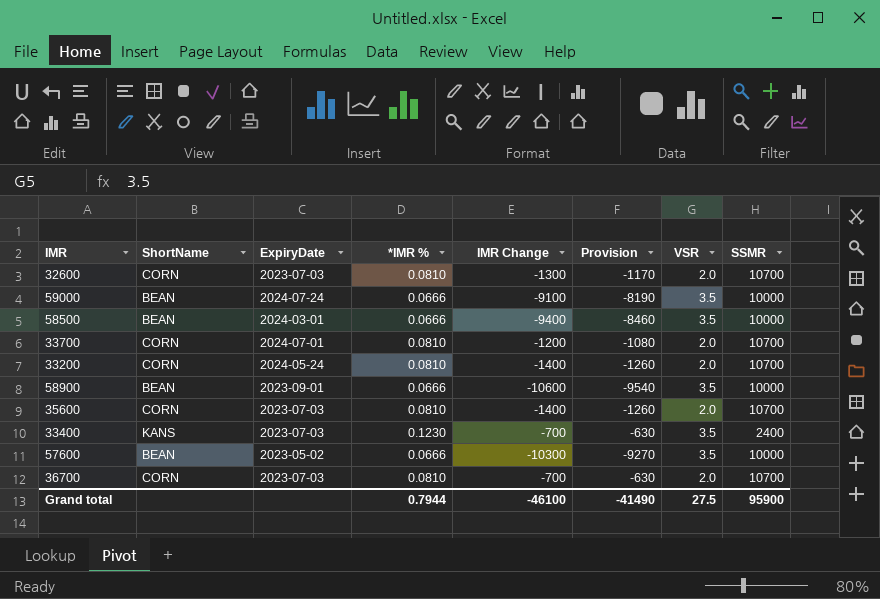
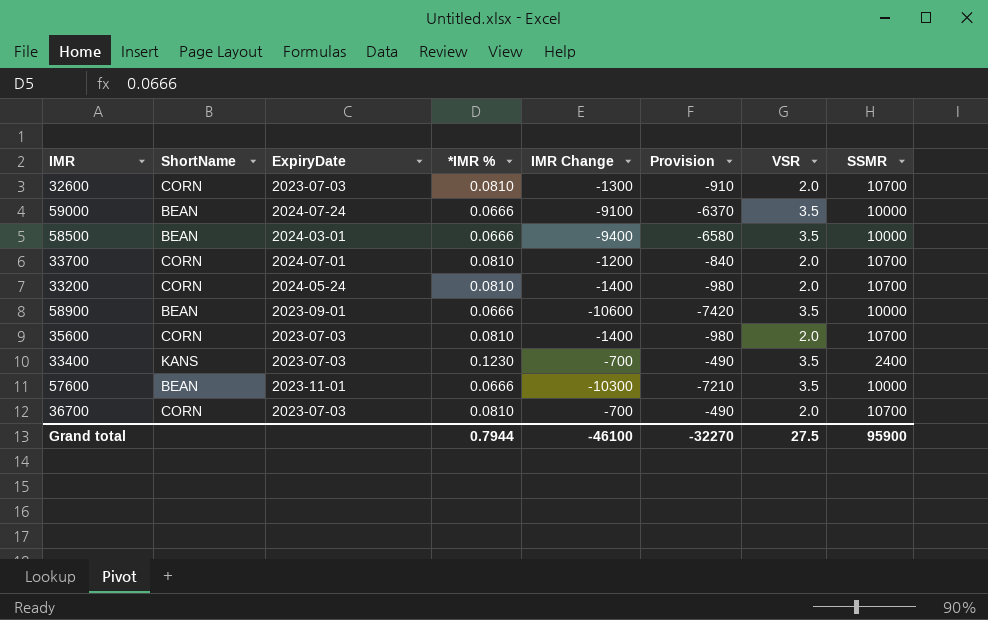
column Provision | formula: [IMR Change] * 0.9 -> [IMR Change] * 0.7
57600 | ExpiryDate: 2023-05-02 -> 2023-11-01
Grand total | Provision: -41490 -> -32270

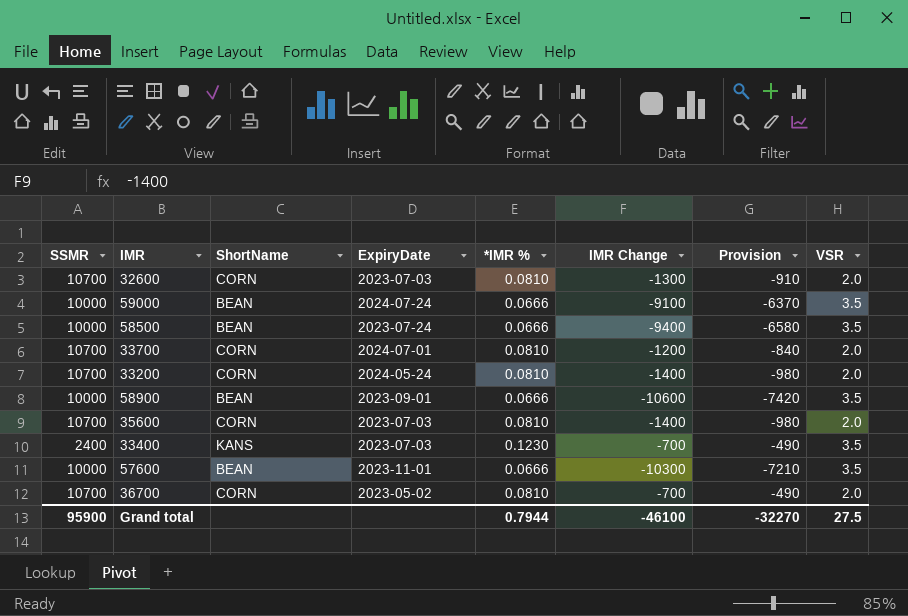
column SSMR | position: 8 -> 1
58500 | ExpiryDate: 2024-03-01 -> 2023-07-24
36700 | ExpiryDate: 2023-07-03 -> 2023-05-02

